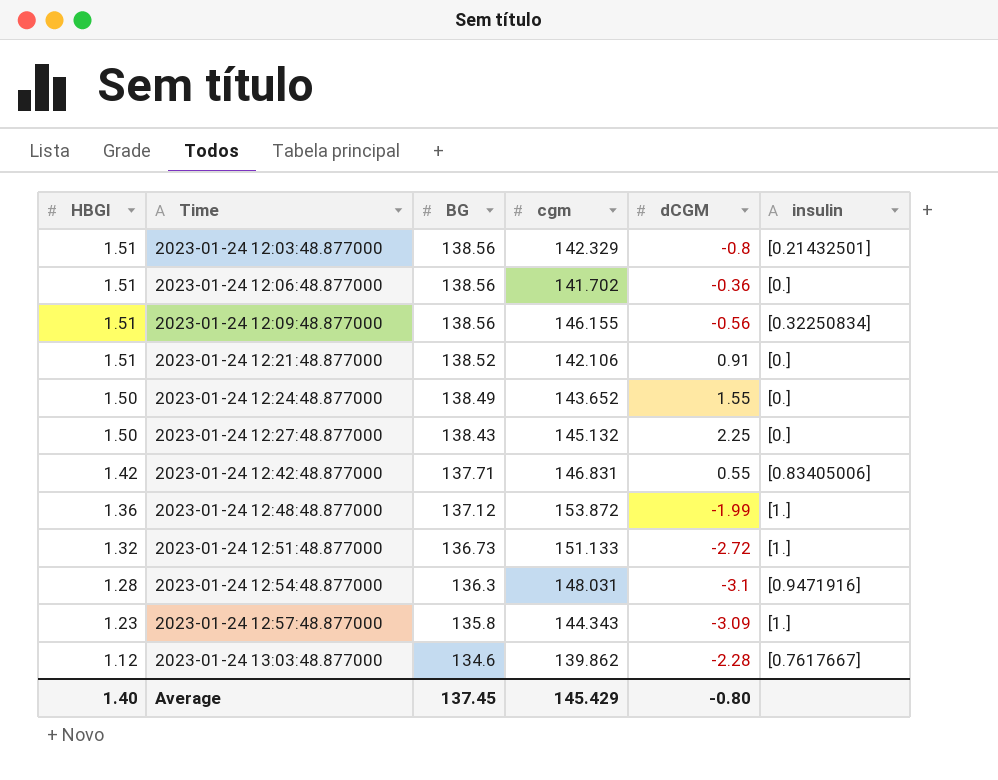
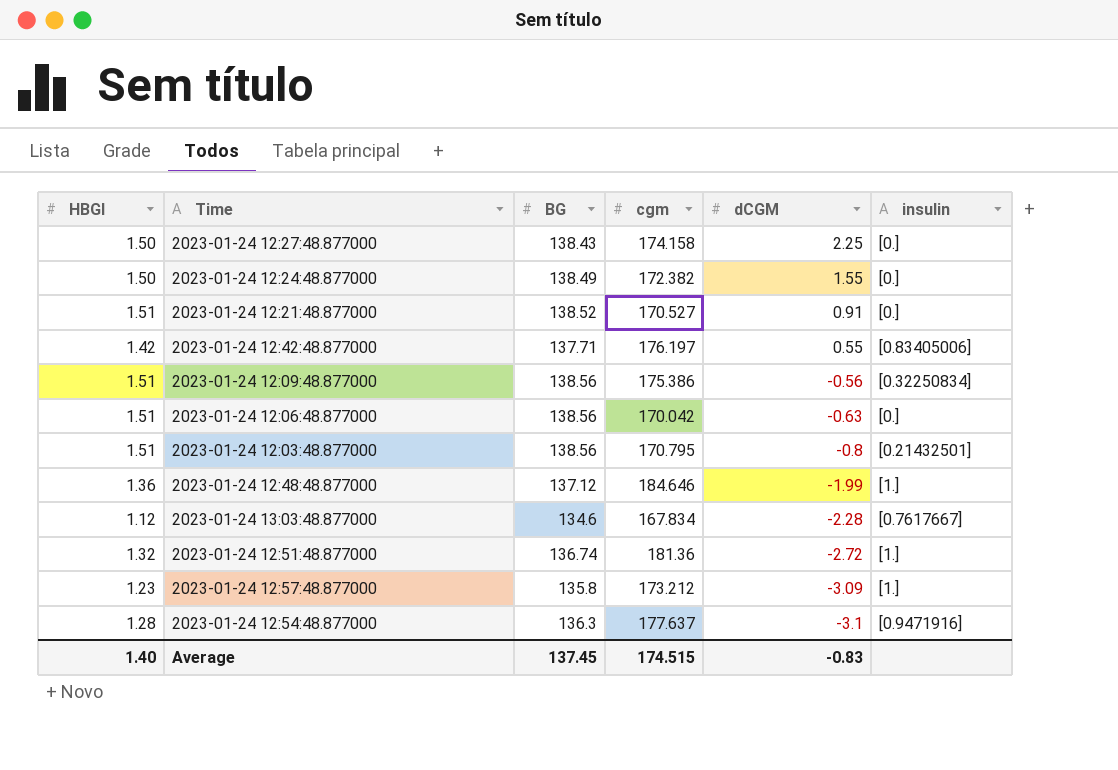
row order: HBGI descending -> dCGM descending
2023-01-24 12:27:48.877000 | cgm: 145.132 -> 174.158
2023-01-24 12:24:48.877000 | cgm: 143.652 -> 172.382
2023-01-24 12:21:48.877000 | cgm: 142.106 -> 170.527
2023-01-24 12:42:48.877000 | cgm: 146.831 -> 176.197
2023-01-24 12:09:48.877000 | cgm: 146.155 -> 175.386
2023-01-24 12:06:48.877000 | cgm: 141.702 -> 170.042
2023-01-24 12:06:48.877000 | dCGM: -0.36 -> -0.63
2023-01-24 12:03:48.877000 | cgm: 142.329 -> 170.795
2023-01-24 12:48:48.877000 | cgm: 153.872 -> 184.646
2023-01-24 13:03:48.877000 | cgm: 139.862 -> 167.834
2023-01-24 12:51:48.877000 | BG: 136.73 -> 136.74
2023-01-24 12:51:48.877000 | cgm: 151.133 -> 181.36
2023-01-24 12:57:48.877000 | cgm: 144.343 -> 173.212
2023-01-24 12:54:48.877000 | cgm: 148.031 -> 177.637
Average | cgm: 145.429 -> 174.515
Average | dCGM: -0.80 -> -0.83

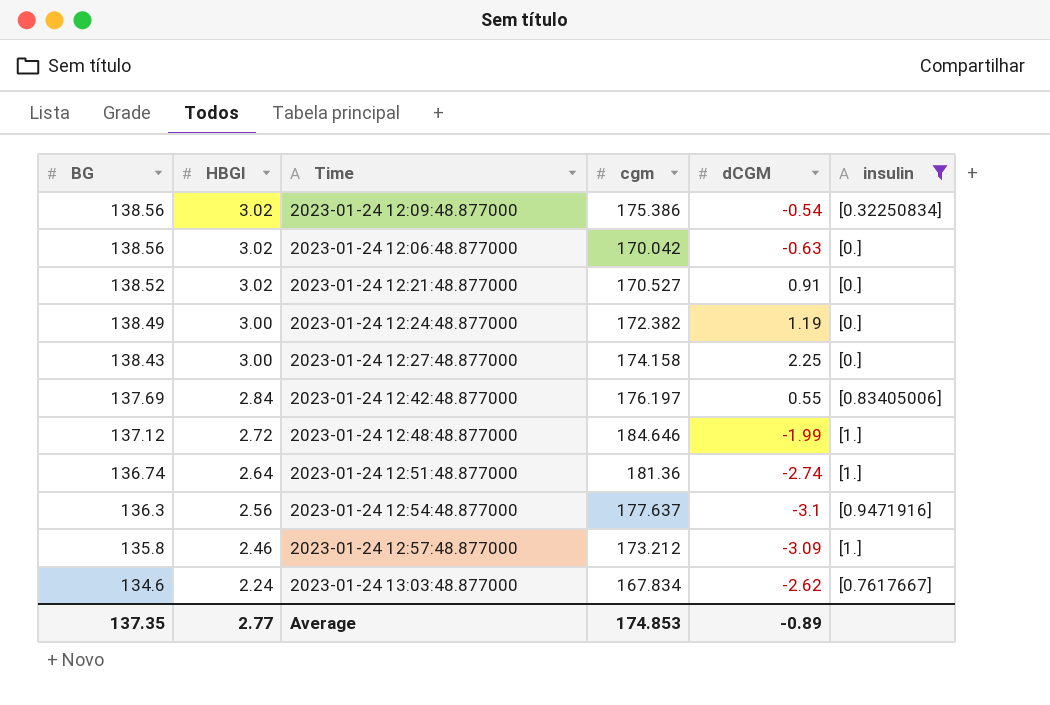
filter: none -> insulin != [0.21432501]
row order: dCGM descending -> BG descending
column BG | position: 3 -> 1
2023-01-24 12:09:48.877000 | HBGI: 1.51 -> 3.02
2023-01-24 12:09:48.877000 | dCGM: -0.56 -> -0.54
2023-01-24 12:06:48.877000 | HBGI: 1.51 -> 3.02
2023-01-24 12:21:48.877000 | HBGI: 1.51 -> 3.02
2023-01-24 12:24:48.877000 | HBGI: 1.50 -> 3.00
2023-01-24 12:24:48.877000 | dCGM: 1.55 -> 1.19
2023-01-24 12:27:48.877000 | HBGI: 1.50 -> 3.00
2023-01-24 12:42:48.877000 | BG: 137.71 -> 137.69
2023-01-24 12:42:48.877000 | HBGI: 1.42 -> 2.84
2023-01-24 12:48:48.877000 | HBGI: 1.36 -> 2.72
2023-01-24 12:51:48.877000 | HBGI: 1.32 -> 2.64
2023-01-24 12:51:48.877000 | dCGM: -2.72 -> -2.74
2023-01-24 12:54:48.877000 | HBGI: 1.28 -> 2.56
2023-01-24 12:57:48.877000 | HBGI: 1.23 -> 2.46
2023-01-24 13:03:48.877000 | HBGI: 1.12 -> 2.24
2023-01-24 13:03:48.877000 | dCGM: -2.28 -> -2.62
Average | BG: 137.45 -> 137.35
Average | HBGI: 1.40 -> 2.77
Average | cgm: 174.515 -> 174.853
Average | dCGM: -0.83 -> -0.89

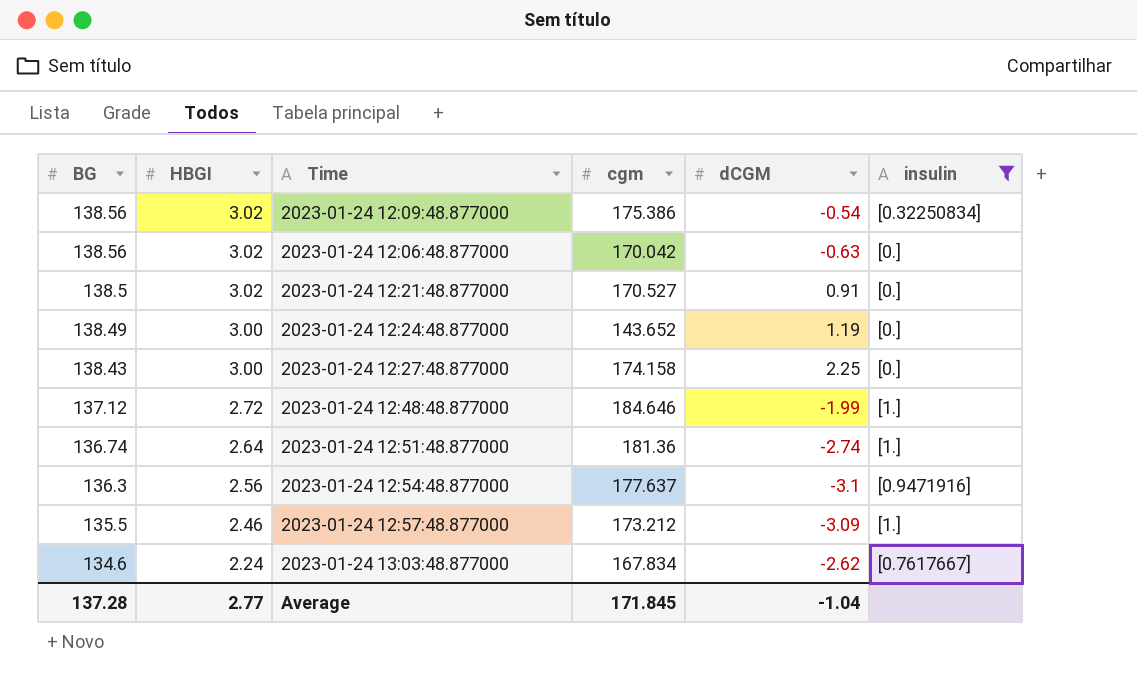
row 2023-01-24 12:42:48.877000: 137.69 | 2.84 | 176.197 | 0.55 | [0.83405006] -> none
2023-01-24 12:21:48.877000 | BG: 138.52 -> 138.5
2023-01-24 12:24:48.877000 | cgm: 172.382 -> 143.652
2023-01-24 12:57:48.877000 | BG: 135.8 -> 135.5
Average | BG: 137.35 -> 137.28
Average | cgm: 174.853 -> 171.845
Average | dCGM: -0.89 -> -1.04

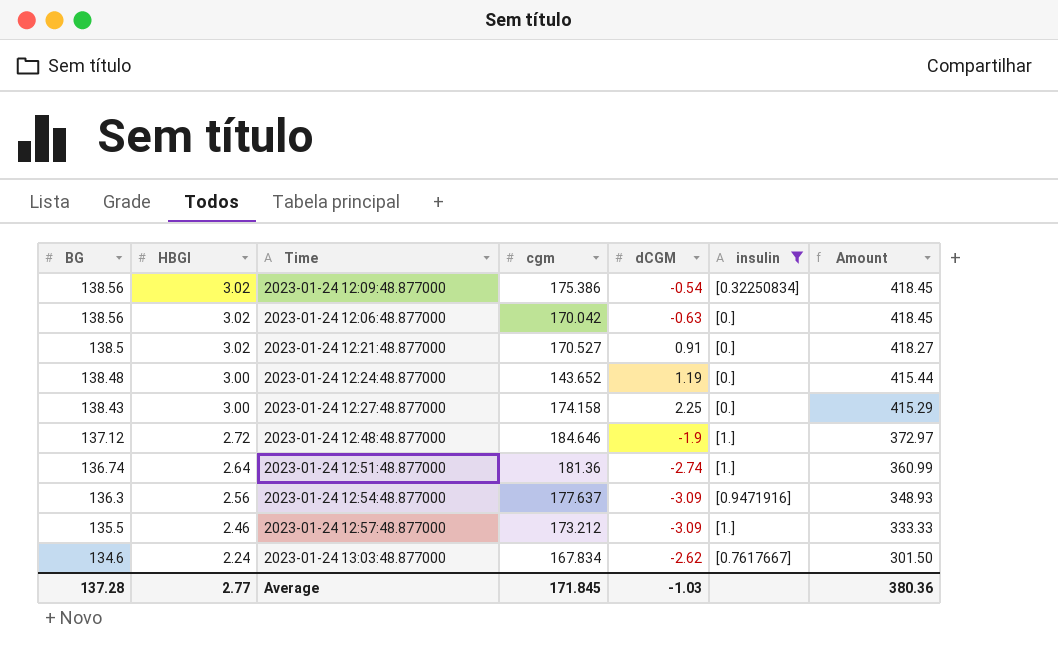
column Amount | formula: none -> [BG] * [HBGI]
2023-01-24 12:24:48.877000 | BG: 138.49 -> 138.48
2023-01-24 12:48:48.877000 | dCGM: -1.99 -> -1.9
2023-01-24 12:54:48.877000 | dCGM: -3.1 -> -3.09
Average | dCGM: -1.04 -> -1.03

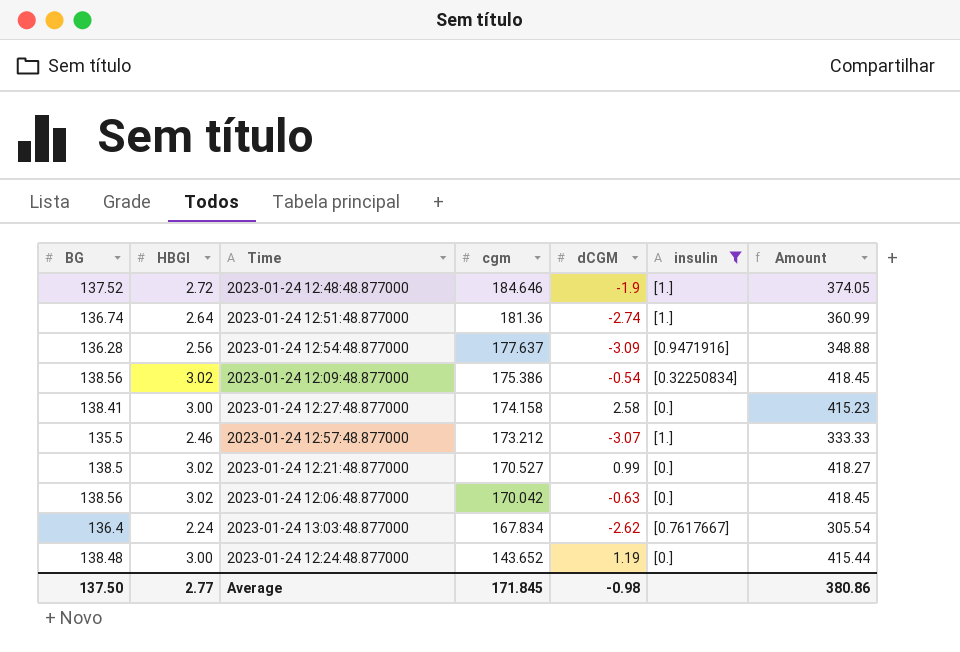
row order: BG descending -> cgm descending
2023-01-24 12:48:48.877000 | BG: 137.12 -> 137.52
2023-01-24 12:48:48.877000 | Amount: 372.97 -> 374.05
2023-01-24 12:54:48.877000 | BG: 136.3 -> 136.28
2023-01-24 12:54:48.877000 | Amount: 348.93 -> 348.88
2023-01-24 12:27:48.877000 | BG: 138.43 -> 138.41
2023-01-24 12:27:48.877000 | dCGM: 2.25 -> 2.58
2023-01-24 12:27:48.877000 | Amount: 415.29 -> 415.23
2023-01-24 12:57:48.877000 | dCGM: -3.09 -> -3.07
2023-01-24 12:21:48.877000 | dCGM: 0.91 -> 0.99
2023-01-24 13:03:48.877000 | BG: 134.6 -> 136.4
2023-01-24 13:03:48.877000 | Amount: 301.50 -> 305.54
Average | BG: 137.28 -> 137.50
Average | dCGM: -1.03 -> -0.98
Average | Amount: 380.36 -> 380.86

